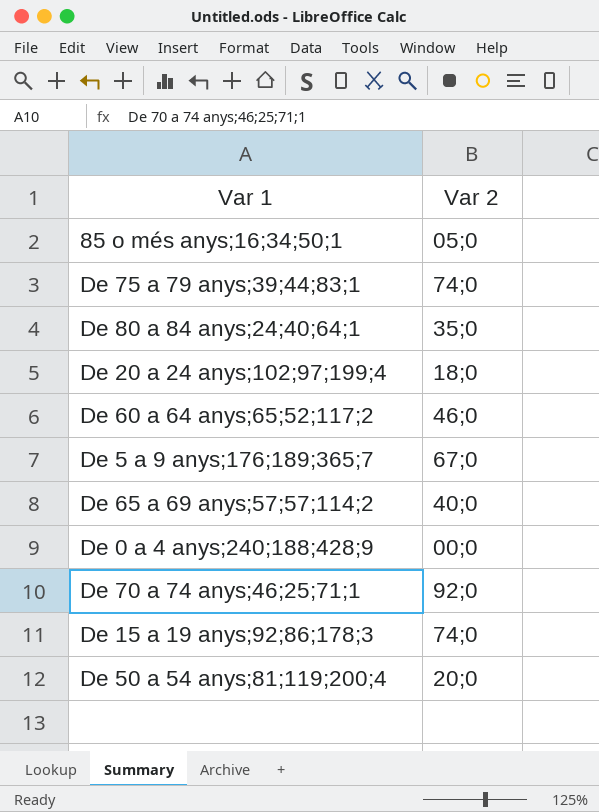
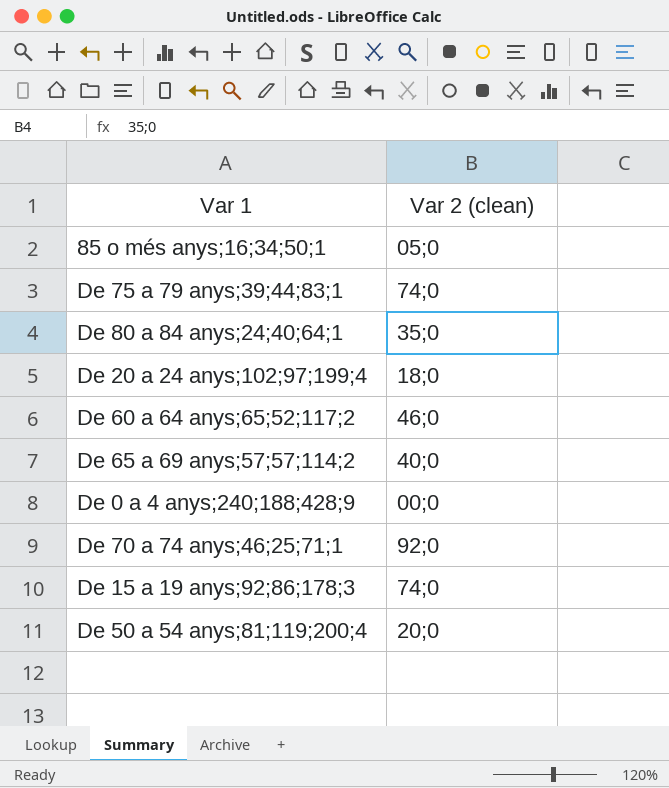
column name: Var 2 -> Var 2 (clean)
row De 5 a 9 anys;176;189;365;7: 67;0 -> none

